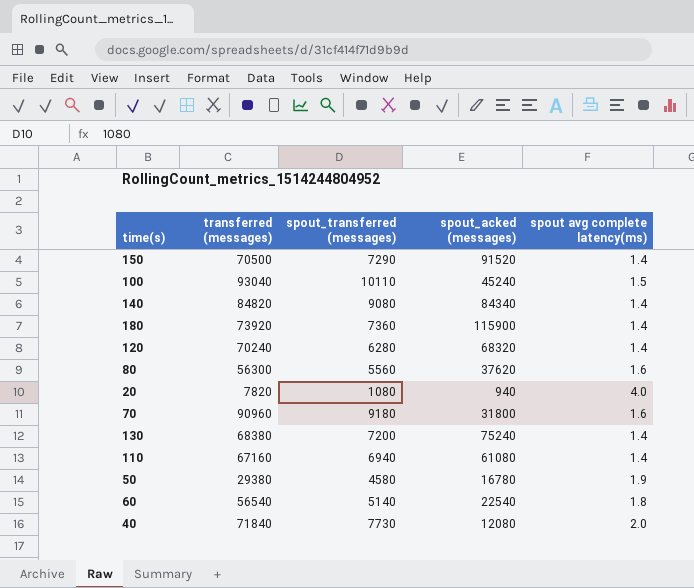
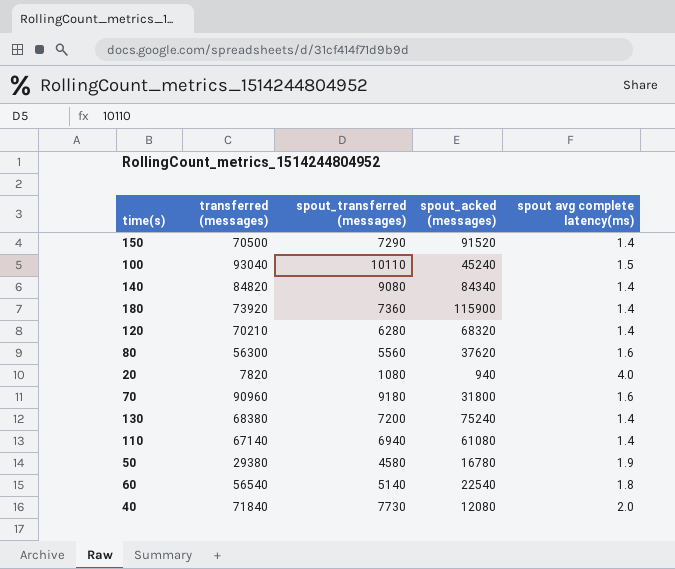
120 | transferred (messages): 70240 -> 70210
110 | transferred (messages): 67160 -> 67140

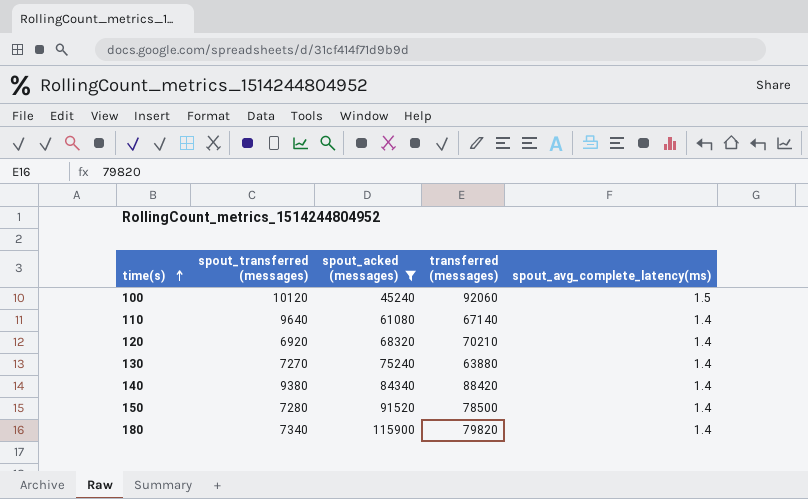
filter: none -> spout_acked (messages) >= 45240
row order: none -> time(s) ascending
column transferred (messages) | position: 2 -> 4
column name: spout avg complete latency(ms) -> spout_avg_complete_latency(ms)
100 | spout_transferred (messages): 10110 -> 10120
100 | transferred (messages): 93040 -> 92060
110 | spout_transferred (messages): 6940 -> 9640
120 | spout_transferred (messages): 6280 -> 6920
130 | spout_transferred (messages): 7200 -> 7270
130 | transferred (messages): 68380 -> 63880
140 | spout_transferred (messages): 9080 -> 9380
140 | transferred (messages): 84820 -> 88420
150 | spout_transferred (messages): 7290 -> 7280
150 | transferred (messages): 70500 -> 78500
180 | spout_transferred (messages): 7360 -> 7340
180 | transferred (messages): 73920 -> 79820

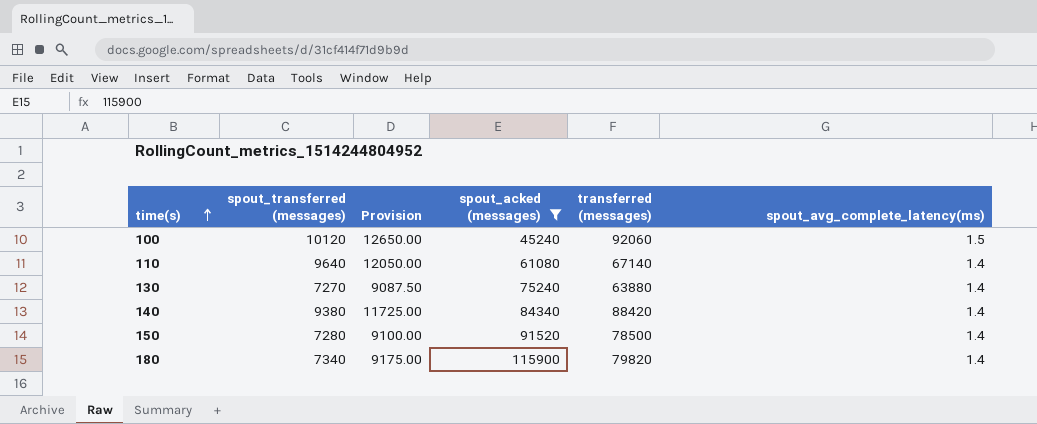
column Provision | formula: none -> [spout_transferred (messages)] * 1.25
row 120: 6920 | 68320 | 70210 | 1.4 -> none

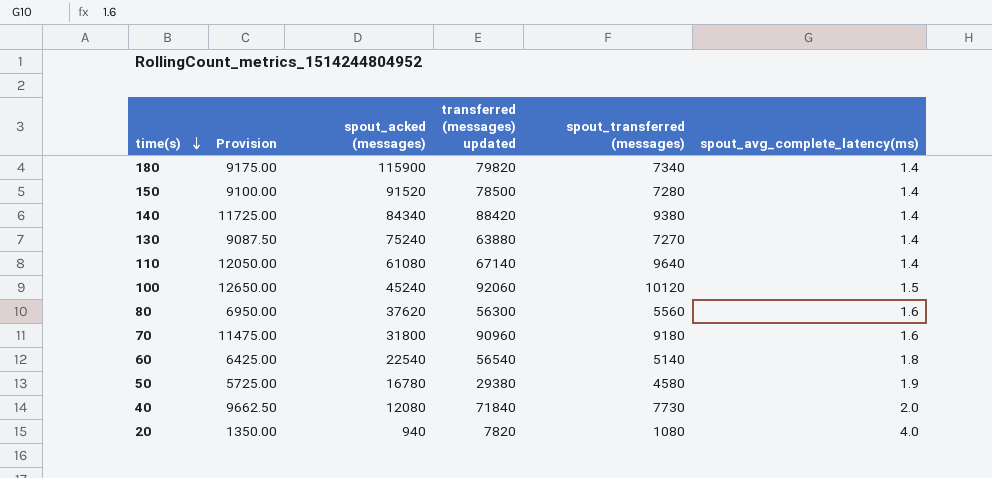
filter: spout_acked (messages) >= 45240 -> none
row order: time(s) ascending -> time(s) descending
column name: transferred (messages) -> transferred (messages) updated
column spout_transferred (messages) | position: 2 -> 5

